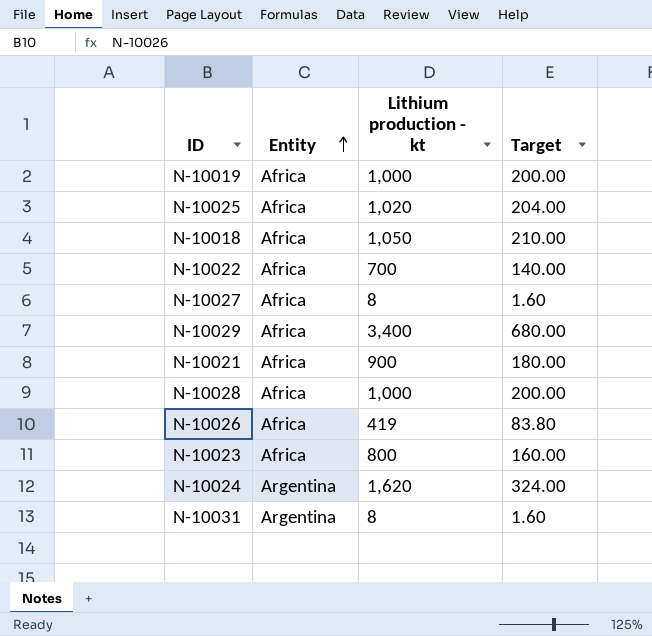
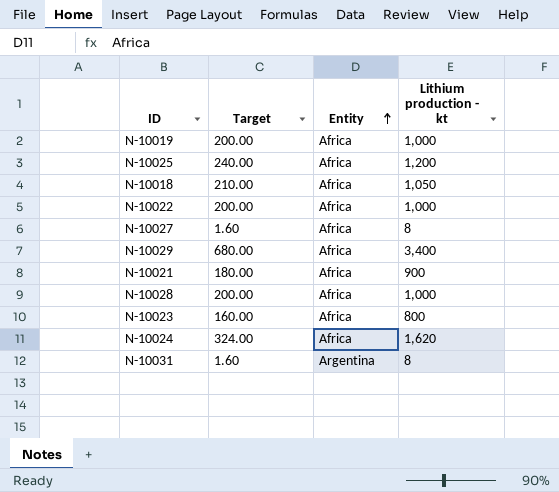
column Target | position: 4 -> 2
row N-10026: Africa | 419 | 83.80 -> none
N-10025 | Target: 204.00 -> 240.00
N-10025 | Lithium production - kt: 1,020 -> 1,200
N-10022 | Target: 140.00 -> 200.00
N-10022 | Lithium production - kt: 700 -> 1,000
N-10024 | Entity: Argentina -> Africa

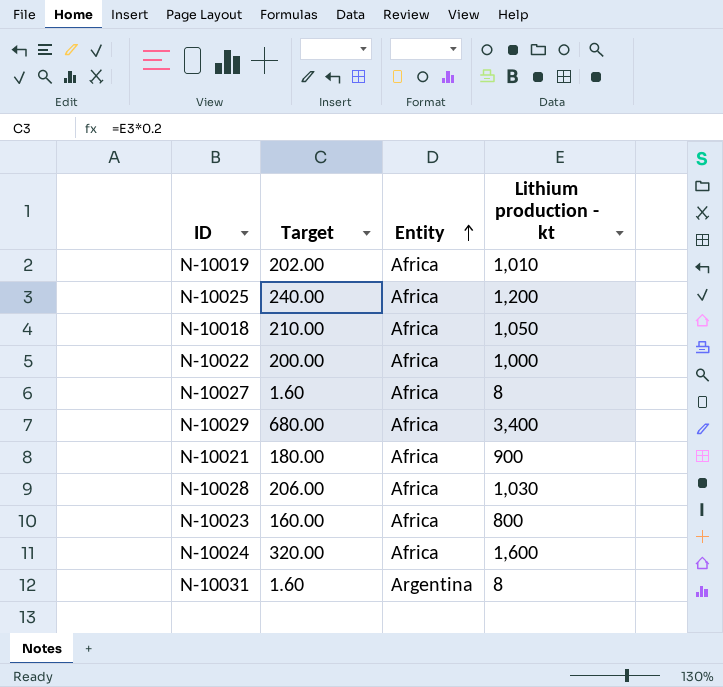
N-10019 | Target: 200.00 -> 202.00
N-10019 | Lithium production - kt: 1,000 -> 1,010
N-10028 | Target: 200.00 -> 206.00
N-10028 | Lithium production - kt: 1,000 -> 1,030
N-10024 | Target: 324.00 -> 320.00
N-10024 | Lithium production - kt: 1,620 -> 1,600

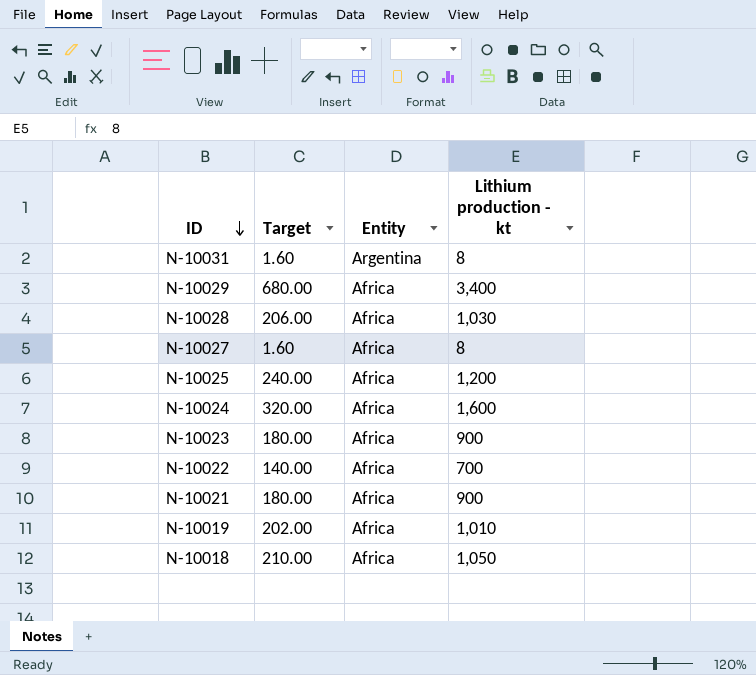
row order: Entity ascending -> ID descending
N-10023 | Target: 160.00 -> 180.00
N-10023 | Lithium production - kt: 800 -> 900
N-10022 | Target: 200.00 -> 140.00
N-10022 | Lithium production - kt: 1,000 -> 700

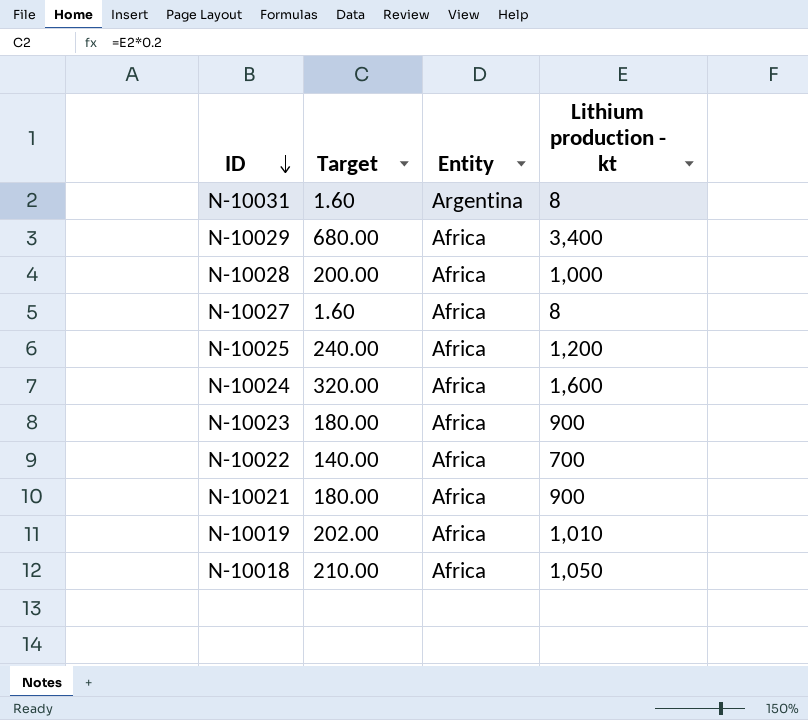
N-10028 | Target: 206.00 -> 200.00
N-10028 | Lithium production - kt: 1,030 -> 1,000

